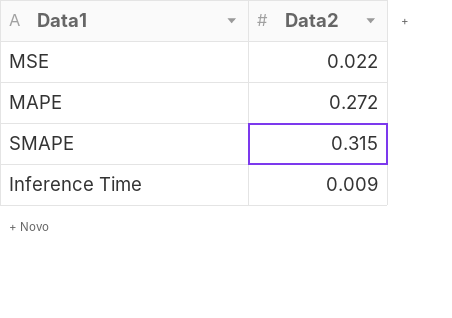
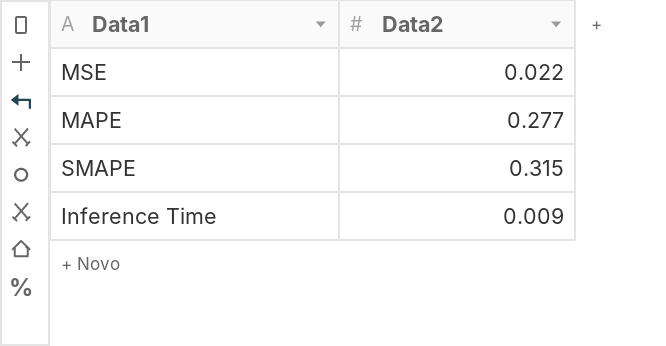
MAPE | Data2: 0.272 -> 0.277

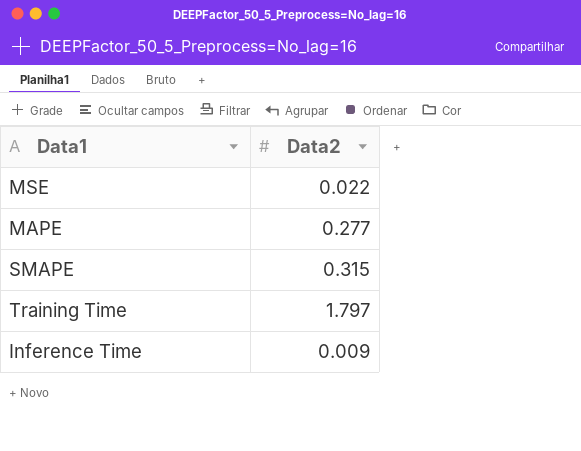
row Training Time: none -> 1.797

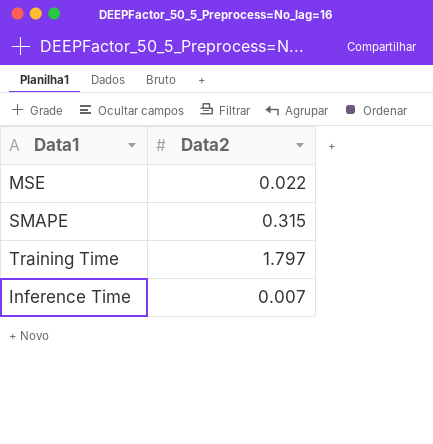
row MAPE: 0.277 -> none
Inference Time | Data2: 0.009 -> 0.007

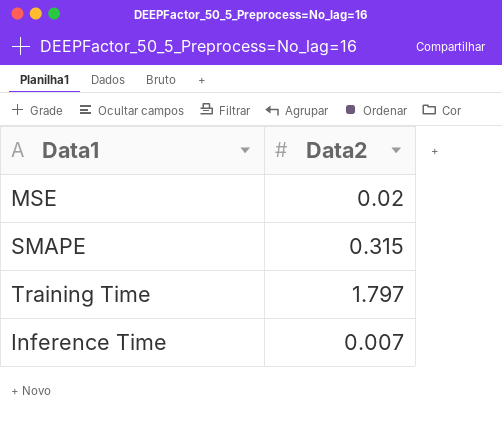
MSE | Data2: 0.022 -> 0.02

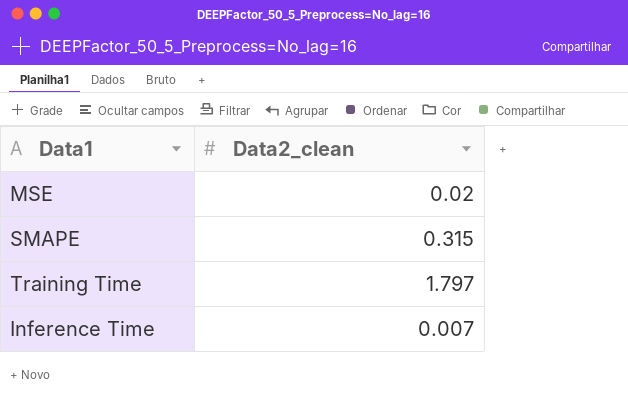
column name: Data2 -> Data2_clean

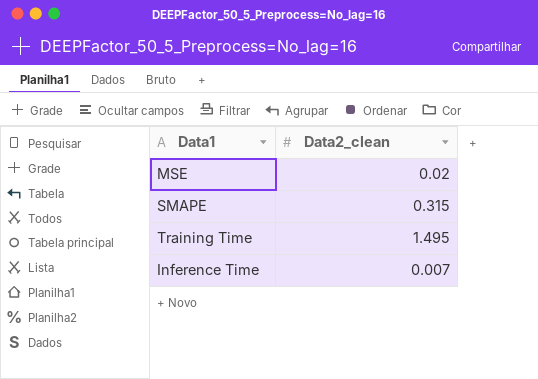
Training Time | Data2_clean: 1.797 -> 1.495

